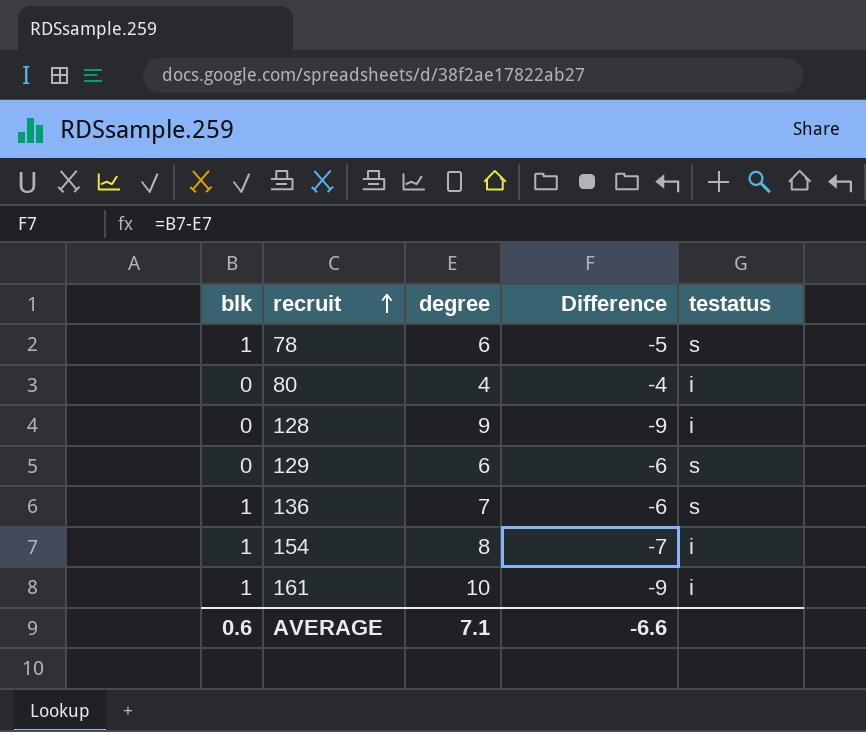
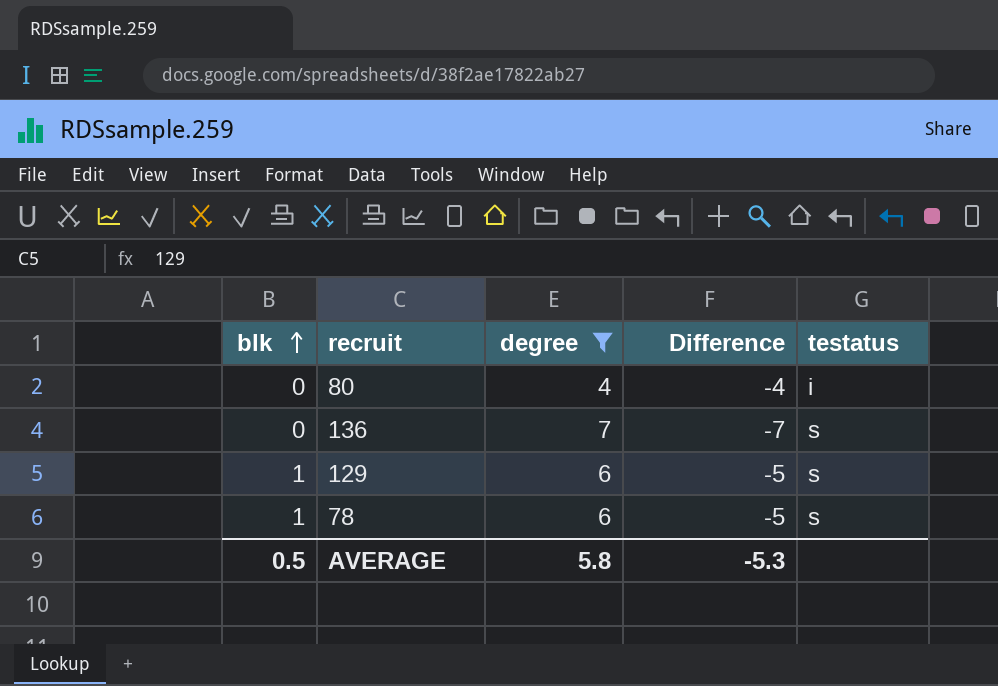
filter: none -> degree <= 7
row order: recruit ascending -> blk ascending
136 | blk: 1 -> 0
136 | Difference: -6 -> -7
129 | blk: 0 -> 1
129 | Difference: -6 -> -5
AVERAGE | blk: 0.6 -> 0.5
AVERAGE | degree: 7.1 -> 5.8
AVERAGE | Difference: -6.6 -> -5.3

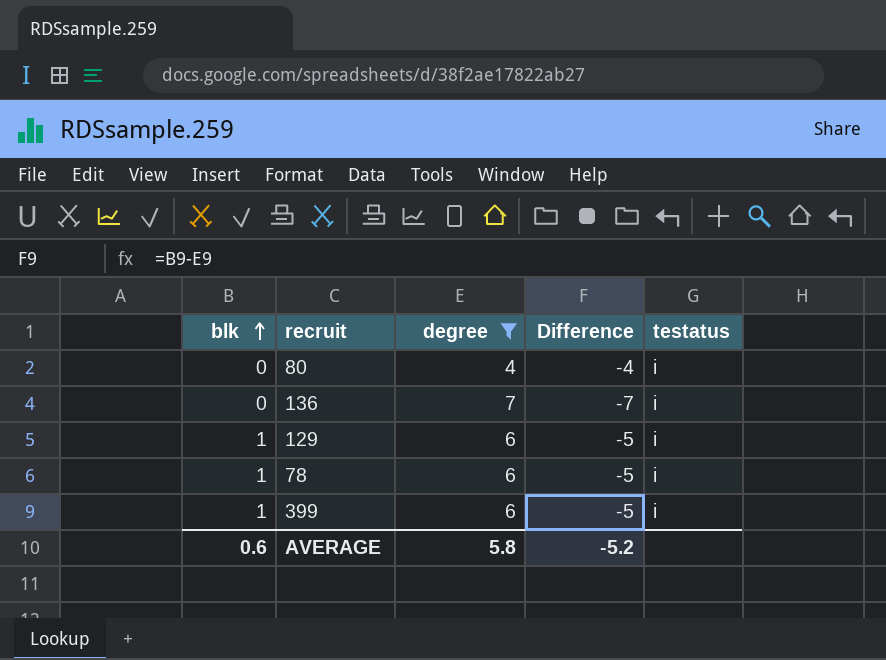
136 | testatus: s -> i
129 | testatus: s -> i
78 | testatus: s -> i
row 399: none -> 1 | 6 | -5 | i
AVERAGE | blk: 0.5 -> 0.6
AVERAGE | Difference: -5.3 -> -5.2

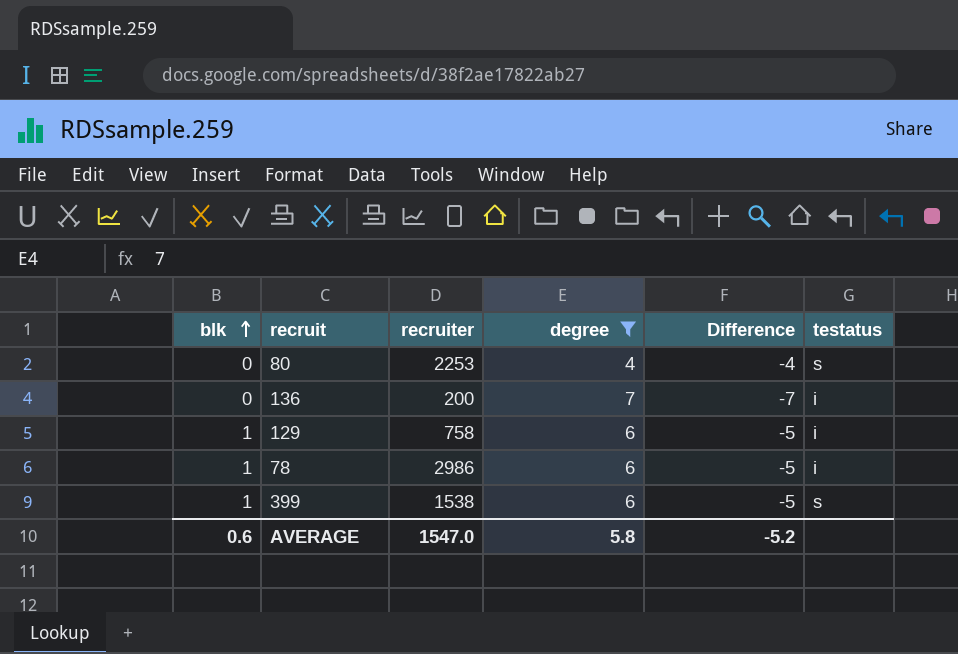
column recruiter | position: none -> 3
80 | testatus: i -> s
399 | testatus: i -> s

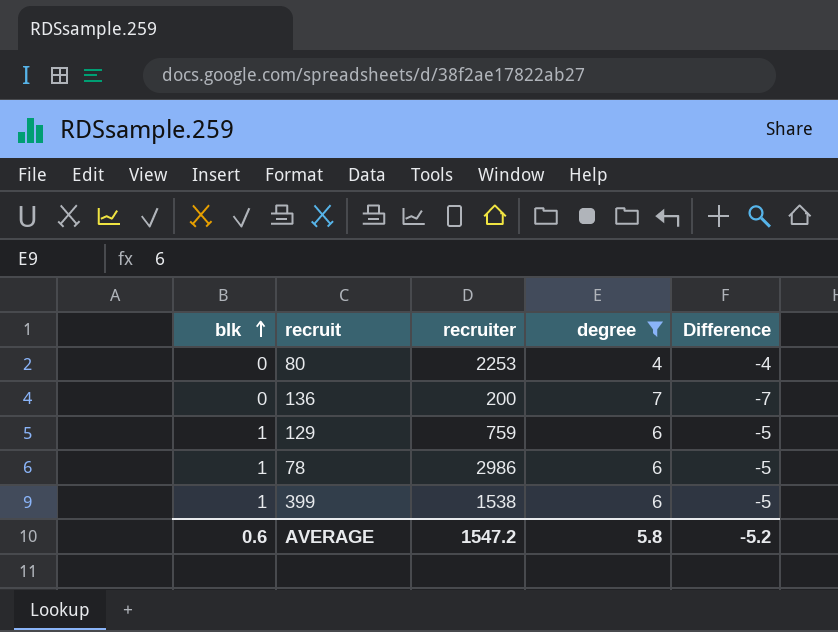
column testatus | position: 6 -> none
129 | recruiter: 758 -> 759
AVERAGE | recruiter: 1547.0 -> 1547.2

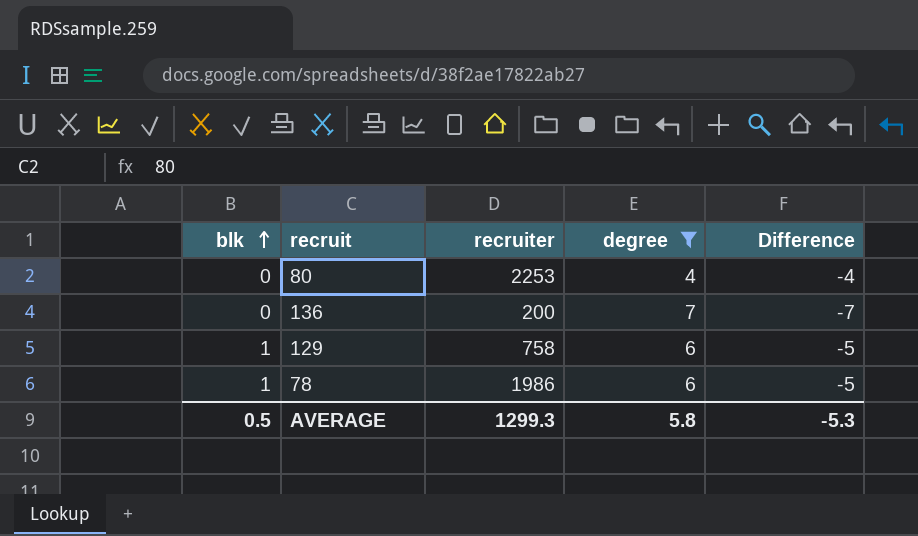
row 399: 1 | 1538 | 6 | -5 -> none
129 | recruiter: 759 -> 758
78 | recruiter: 2986 -> 1986
AVERAGE | blk: 0.6 -> 0.5
AVERAGE | recruiter: 1547.2 -> 1299.3
AVERAGE | Difference: -5.2 -> -5.3

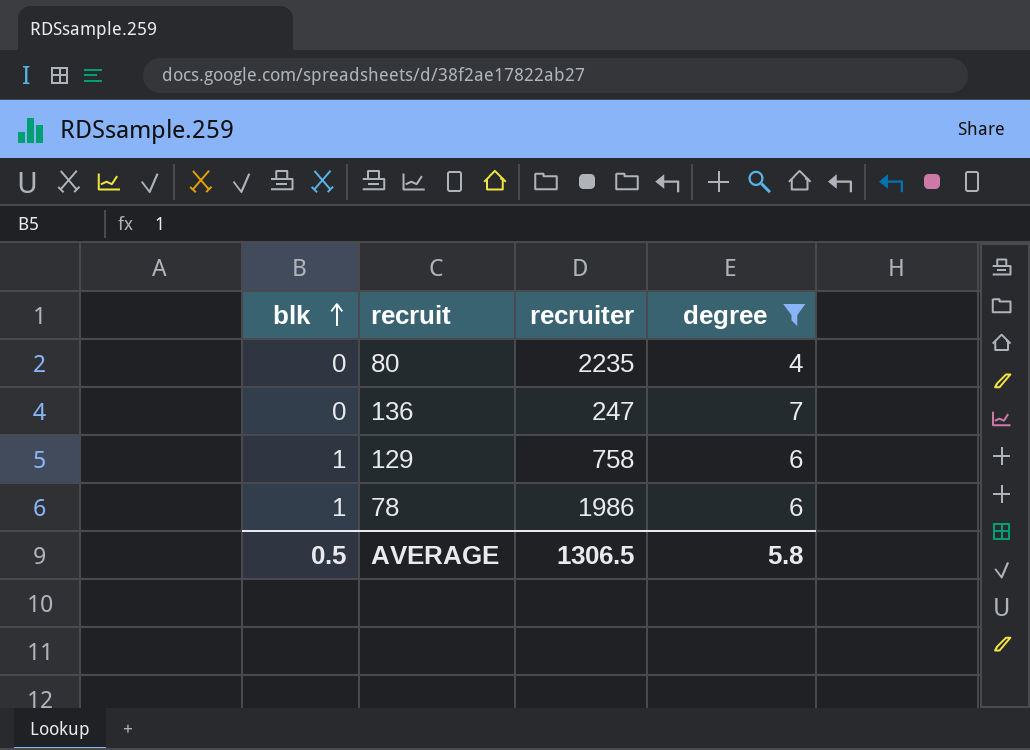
column Difference | formula: [blk] - [degree] -> none
80 | recruiter: 2253 -> 2235
136 | recruiter: 200 -> 247
AVERAGE | recruiter: 1299.3 -> 1306.5

